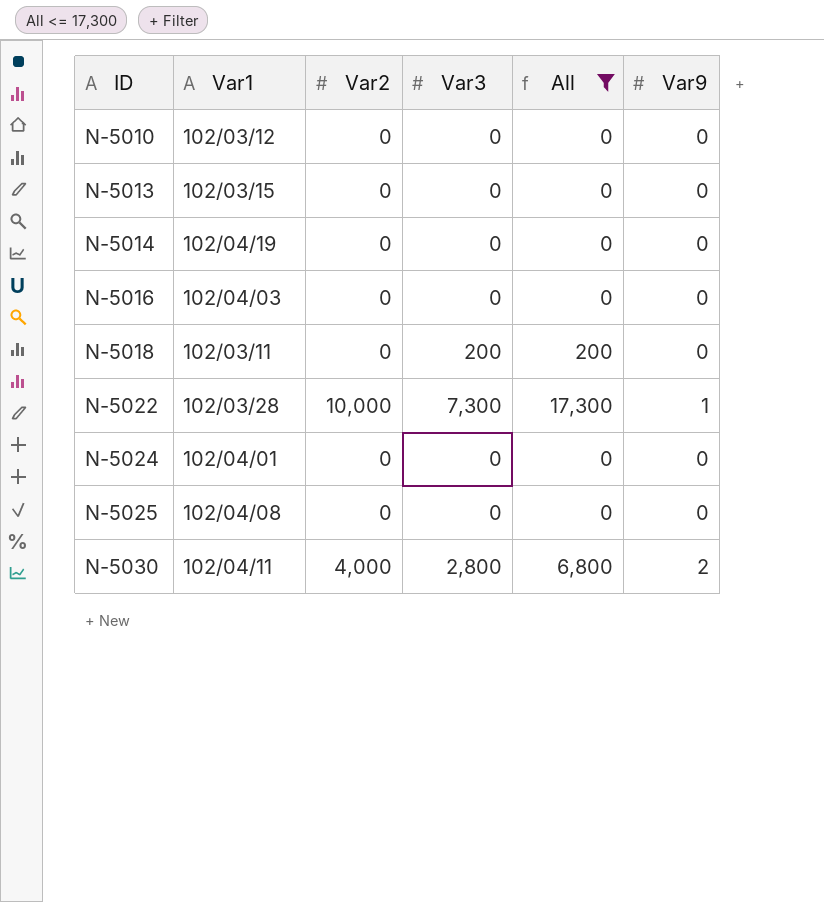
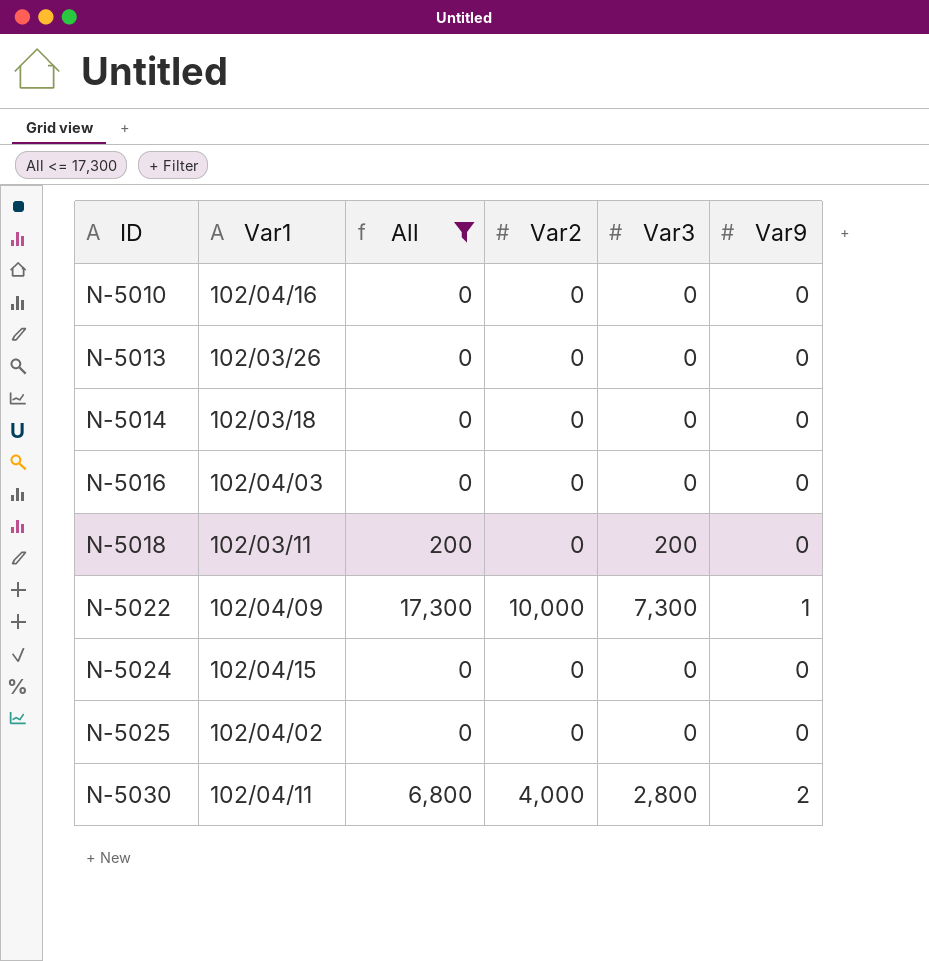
column All | position: 5 -> 3
N-5010 | Var1: 102/03/12 -> 102/04/16
N-5013 | Var1: 102/03/15 -> 102/03/26
N-5014 | Var1: 102/04/19 -> 102/03/18
N-5022 | Var1: 102/03/28 -> 102/04/09
N-5024 | Var1: 102/04/01 -> 102/04/15
N-5025 | Var1: 102/04/08 -> 102/04/02

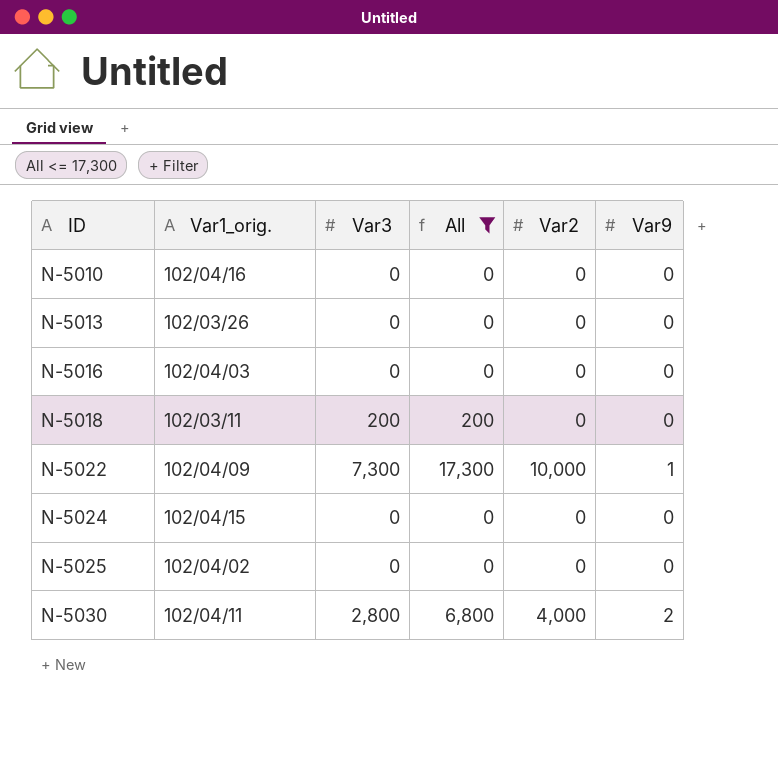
column name: Var1 -> Var1_orig.
column Var3 | position: 5 -> 3
row N-5014: 102/03/18 | 0 | 0 | 0 | 0 -> none

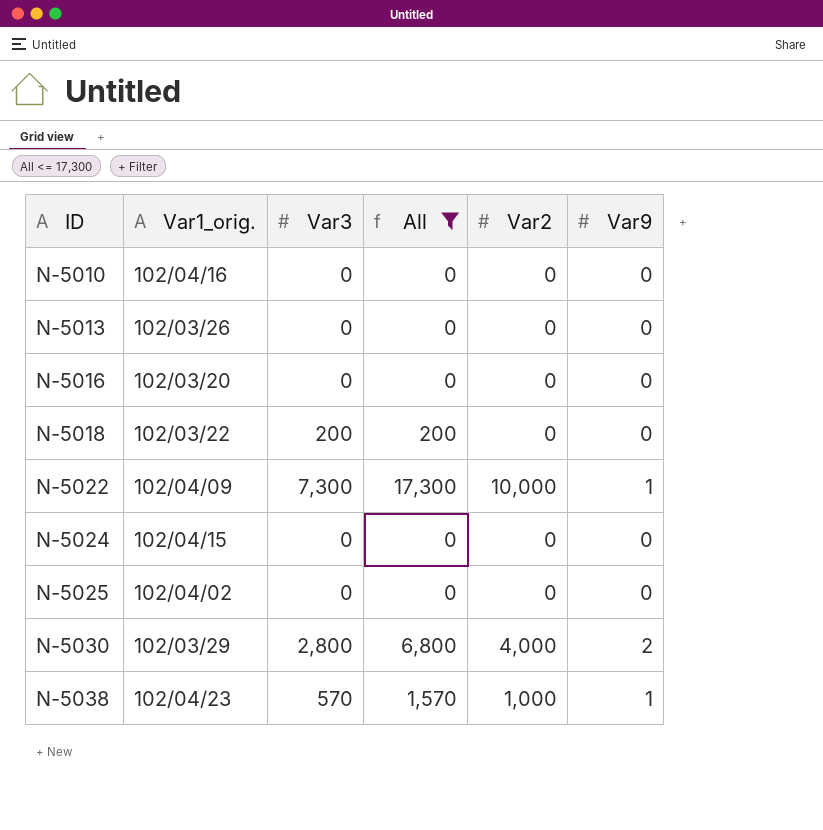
N-5016 | Var1_orig.: 102/04/03 -> 102/03/20
N-5018 | Var1_orig.: 102/03/11 -> 102/03/22
N-5030 | Var1_orig.: 102/04/11 -> 102/03/29
row N-5038: none -> 102/04/23 | 570 | 1,570 | 1,000 | 1

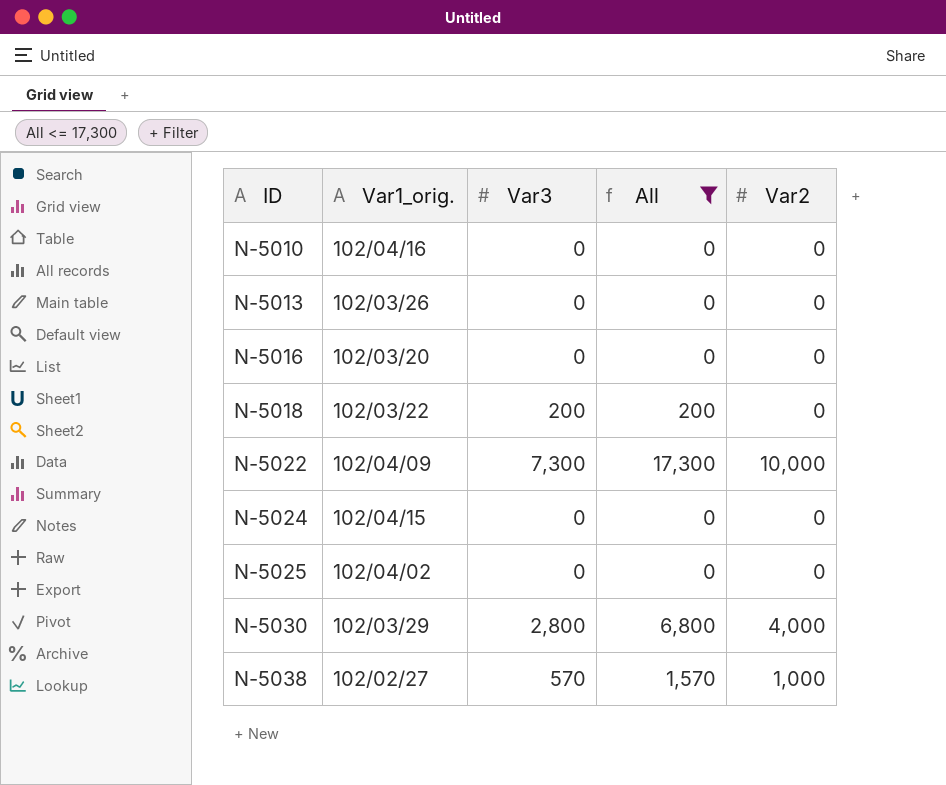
column Var9 | position: 6 -> none
N-5038 | Var1_orig.: 102/04/23 -> 102/02/27

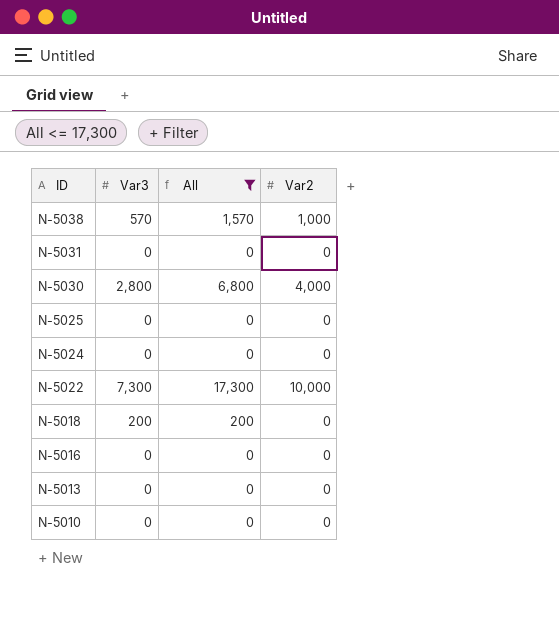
row order: ID ascending -> ID descending
column Var1_orig. | position: 2 -> none
row N-5031: none -> 0 | 0 | 0

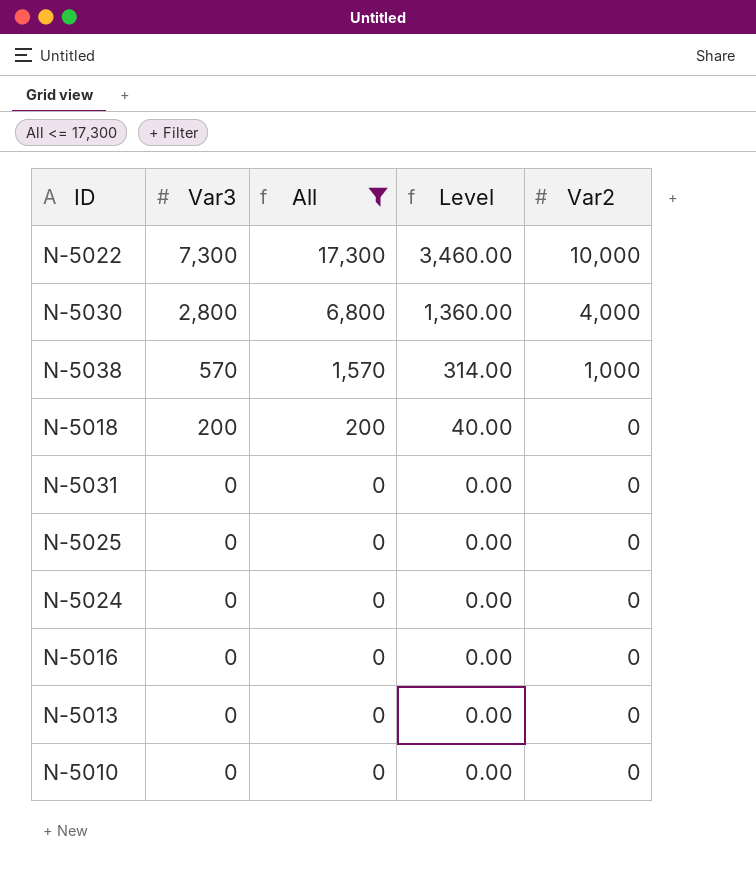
row order: ID descending -> Var3 descending
column Level | formula: none -> [All] * 0.2

